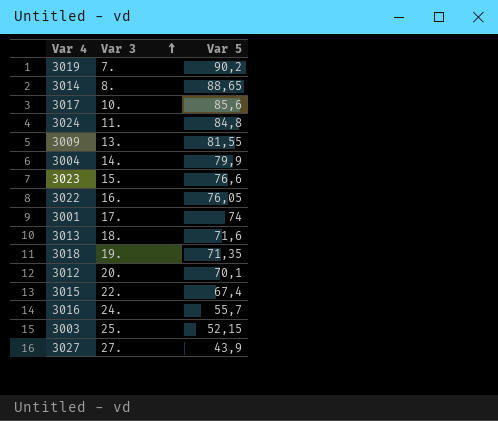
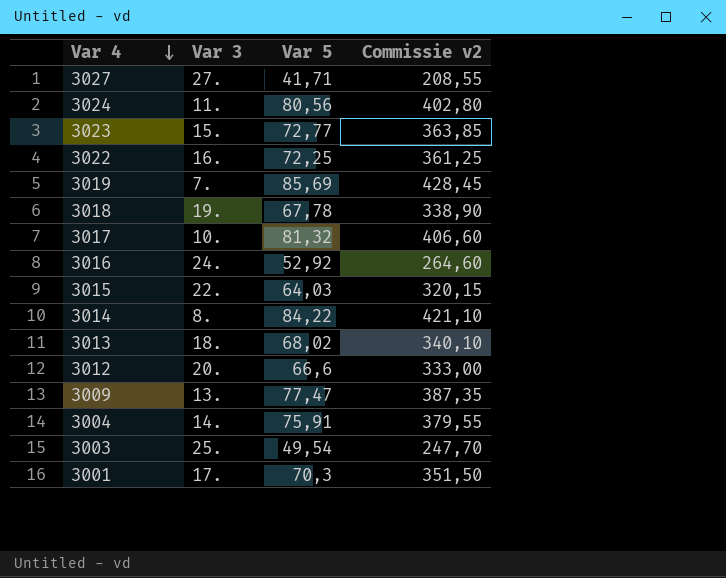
row order: Var 3 ascending -> Var 4 descending
column Commissie v2 | formula: none -> [Var 5] * 5
3027 | Var 5: 43,9 -> 41,71
3024 | Var 5: 84,8 -> 80,56
3023 | Var 5: 76,6 -> 72,77
3022 | Var 5: 76,05 -> 72,25
3019 | Var 5: 90,2 -> 85,69
3018 | Var 5: 71,35 -> 67,78
3017 | Var 5: 85,6 -> 81,32
3016 | Var 5: 55,7 -> 52,92
3015 | Var 5: 67,4 -> 64,03
3014 | Var 5: 88,65 -> 84,22
3013 | Var 5: 71,6 -> 68,02
3012 | Var 5: 70,1 -> 66,6
3009 | Var 5: 81,55 -> 77,47
3004 | Var 5: 79,9 -> 75,91
3003 | Var 5: 52,15 -> 49,54
3001 | Var 5: 74 -> 70,3

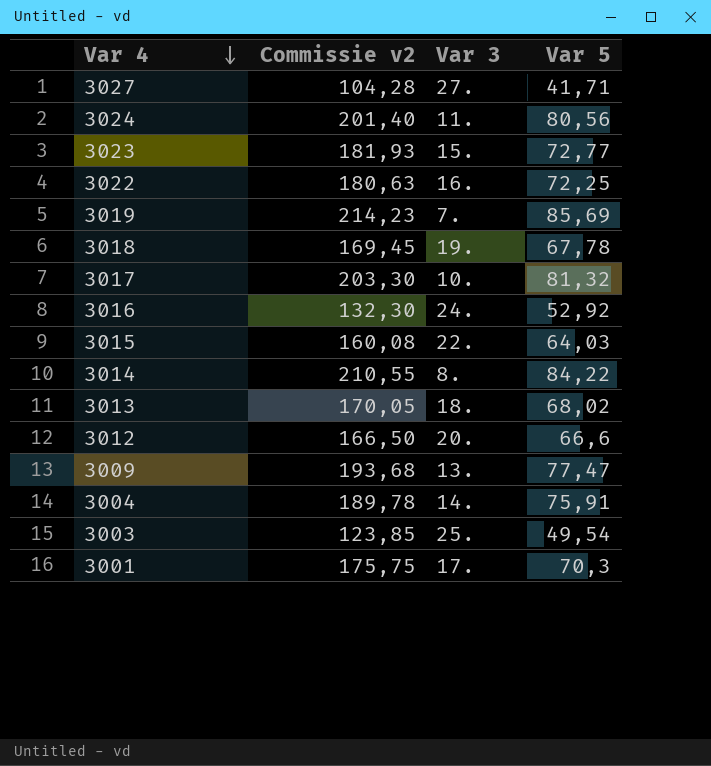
column Commissie v2 | formula: [Var 5] * 5 -> [Var 5] * 2,5
column Commissie v2 | position: 4 -> 2

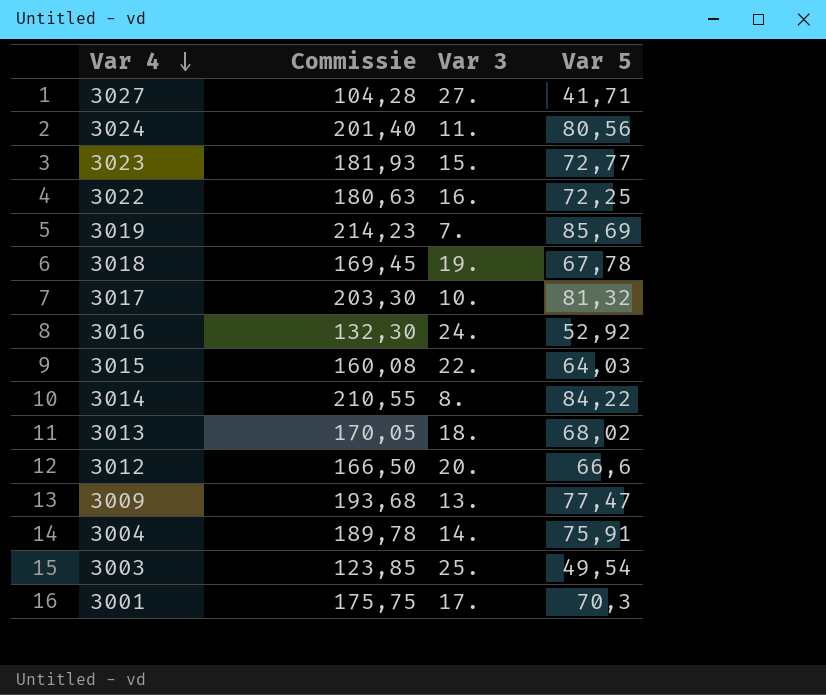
column name: Commissie v2 -> Commissie

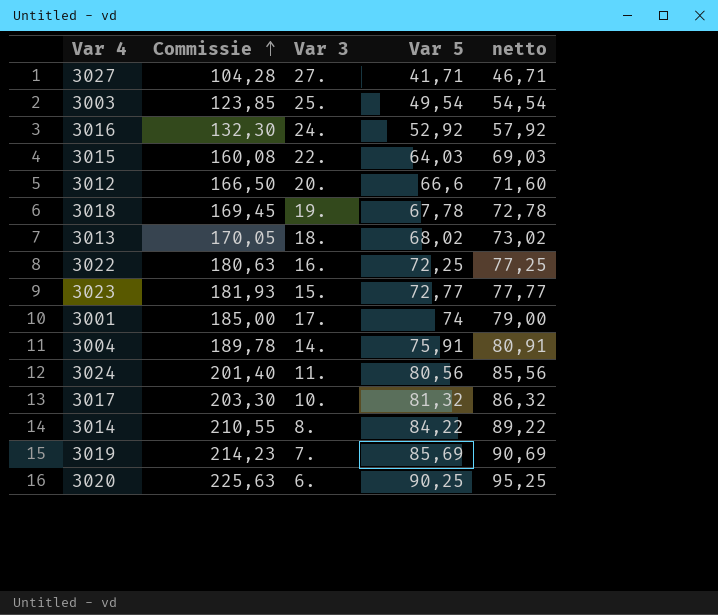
row order: Var 4 descending -> Commissie ascending
column netto | formula: none -> [Var 5] + 5
row 3009: 193,68 | 13. | 77,47 -> none
3001 | Commissie: 175,75 -> 185,00
3001 | Var 5: 70,3 -> 74
row 3020: none -> 225,63 | 6. | 90,25 | 95,25

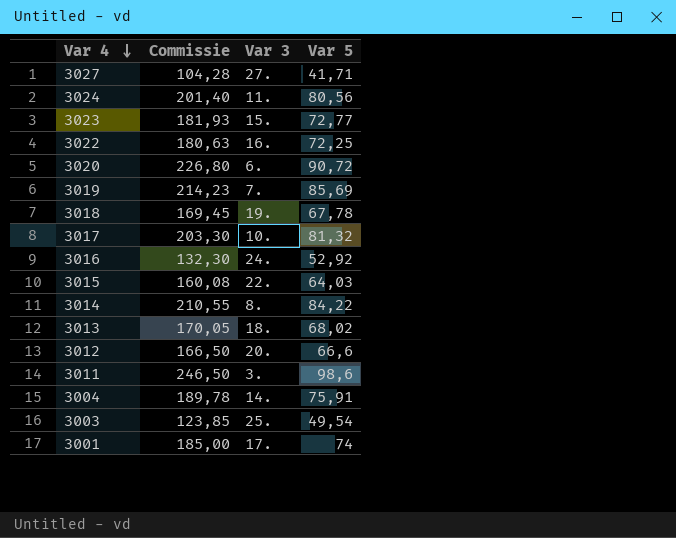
row order: Commissie ascending -> Var 4 descending
column netto | formula: [Var 5] + 5 -> none
3020 | Commissie: 225,63 -> 226,80
3020 | Var 5: 90,25 -> 90,72
row 3011: none -> 246,50 | 3. | 98,6

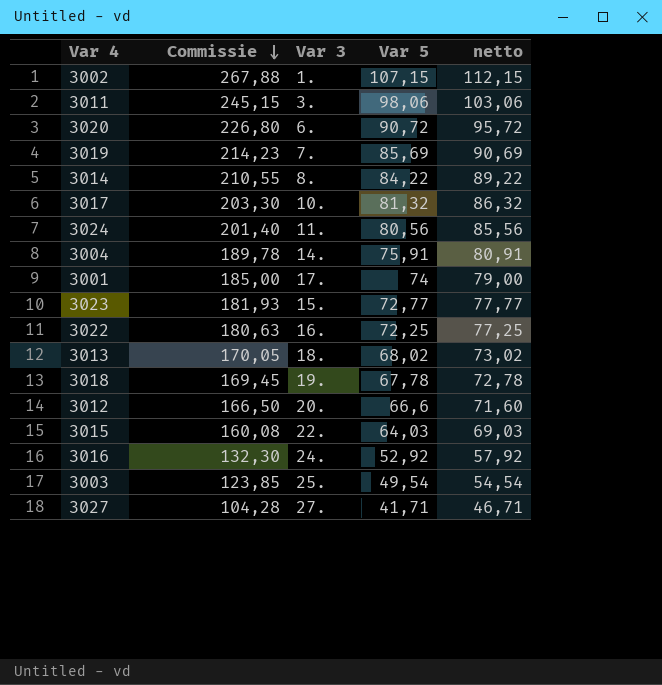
row order: Var 4 descending -> Commissie descending
column netto | formula: none -> [Var 5] + 5
row 3002: none -> 267,88 | 1. | 107,15 | 112,15
3011 | Commissie: 246,50 -> 245,15
3011 | Var 5: 98,6 -> 98,06

